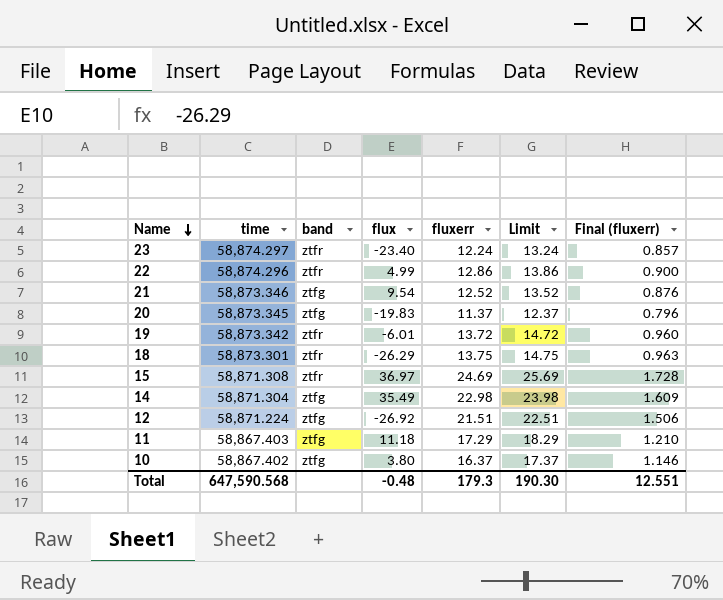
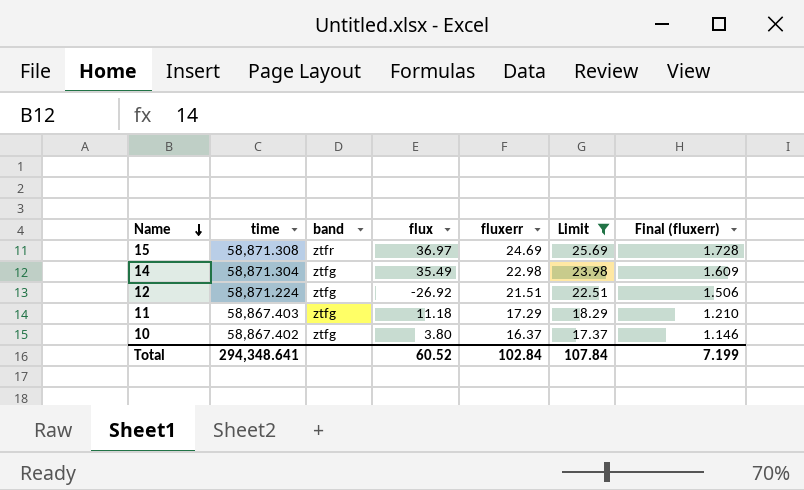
filter: none -> Limit >= 17.37
Total | time: 647,590.568 -> 294,348.641
Total | flux: -0.48 -> 60.52
Total | fluxerr: 179.3 -> 102.84
Total | Limit: 190.30 -> 107.84
Total | Final (fluxerr): 12.551 -> 7.199

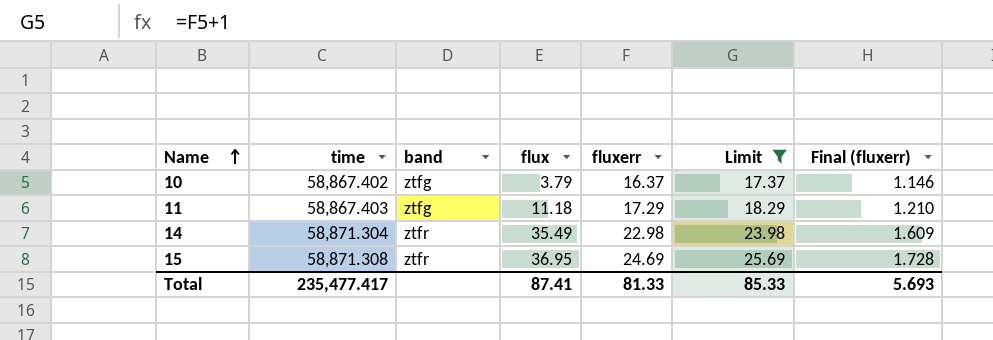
row order: Name descending -> Name ascending
row 12: 58,871.224 | ztfg | -26.92 | 21.51 | 22.51 | 1.506 -> none
10 | flux: 3.80 -> 3.79
14 | band: ztfg -> ztfr
15 | flux: 36.97 -> 36.95
Total | time: 294,348.641 -> 235,477.417
Total | flux: 60.52 -> 87.41
Total | fluxerr: 102.84 -> 81.33
Total | Limit: 107.84 -> 85.33
Total | Final (fluxerr): 7.199 -> 5.693

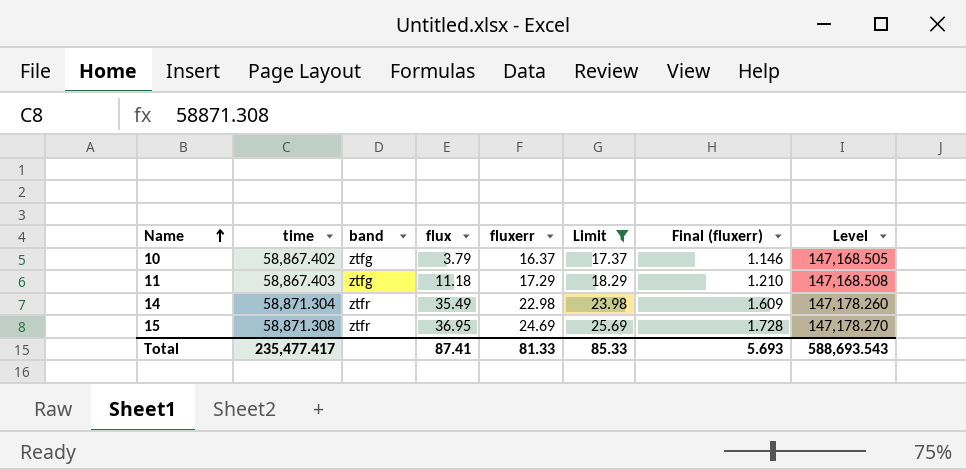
column Level | formula: none -> [time] * 2.5

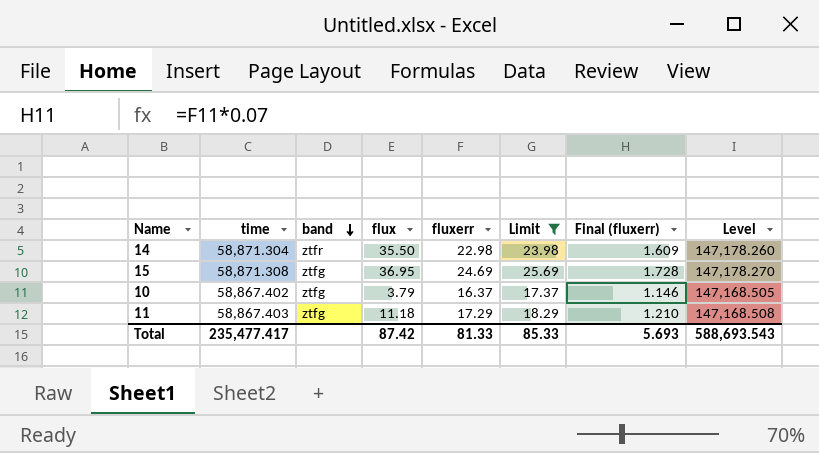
row order: Name ascending -> band descending
14 | flux: 35.49 -> 35.50
15 | band: ztfr -> ztfg
Total | flux: 87.41 -> 87.42

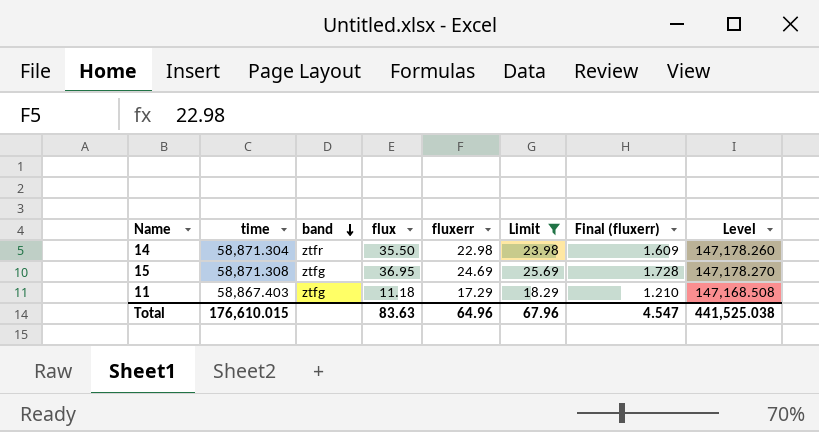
row 10: 58,867.402 | ztfg | 3.79 | 16.37 | 17.37 | 1.146 | 147,168.505 -> none
Total | time: 235,477.417 -> 176,610.015
Total | flux: 87.42 -> 83.63
Total | fluxerr: 81.33 -> 64.96
Total | Limit: 85.33 -> 67.96
Total | Final (fluxerr): 5.693 -> 4.547
Total | Level: 588,693.543 -> 441,525.038

